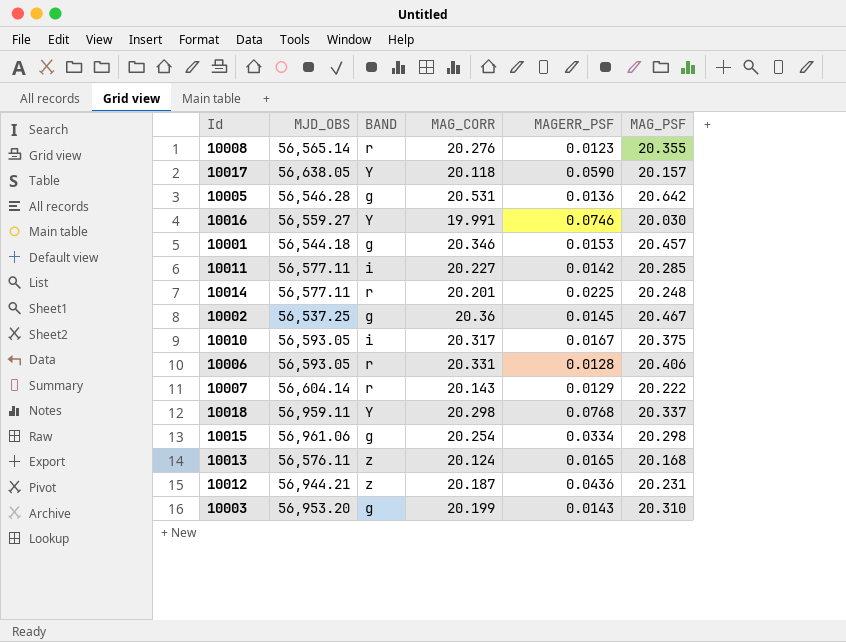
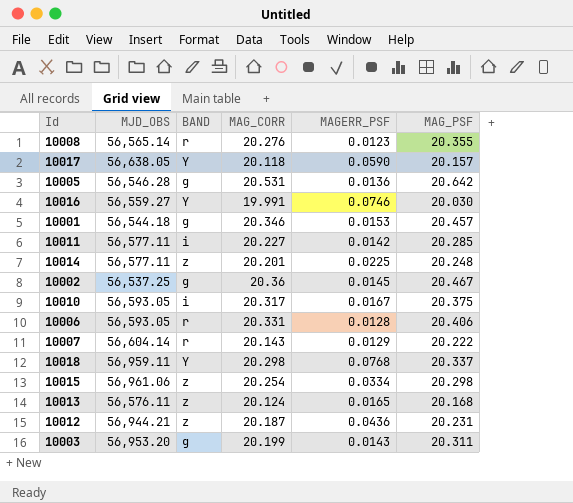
10014 | BAND: r -> z
10015 | BAND: g -> z
10003 | MAG_PSF: 20.310 -> 20.311

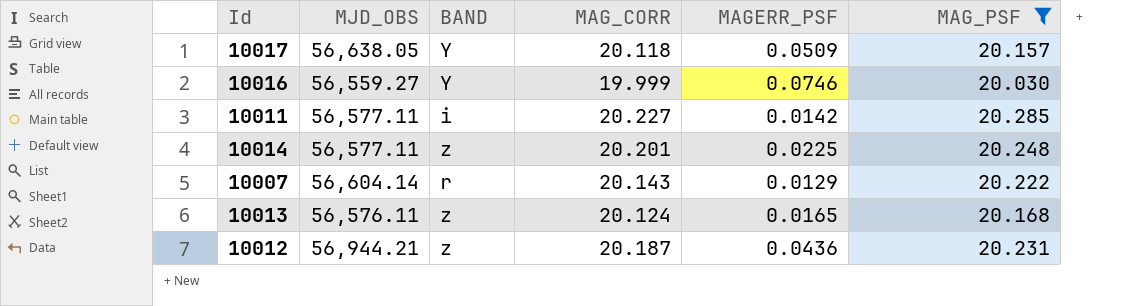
filter: none -> MAG_PSF <= 20.285
10017 | MAGERR_PSF: 0.0590 -> 0.0509
10016 | MAG_CORR: 19.991 -> 19.999

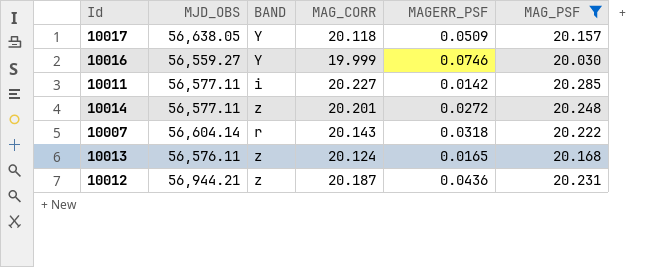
10014 | MAGERR_PSF: 0.0225 -> 0.0272
10007 | MAGERR_PSF: 0.0129 -> 0.0318

